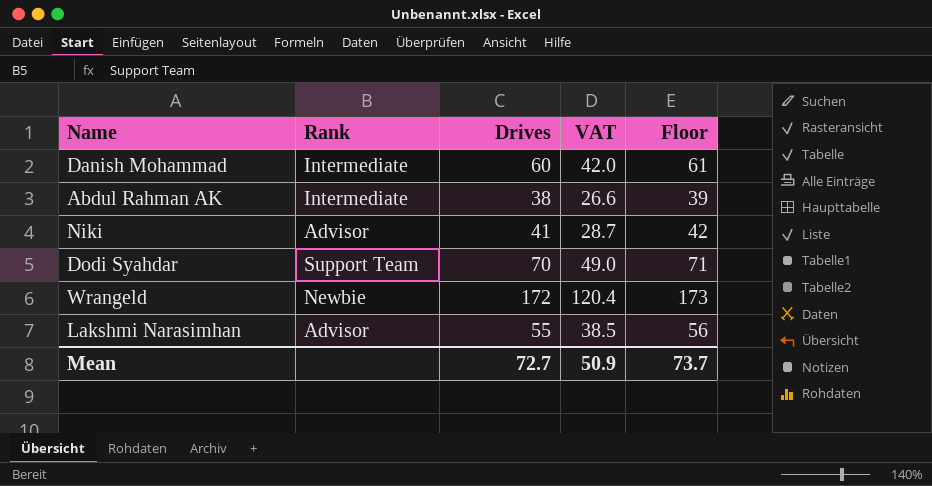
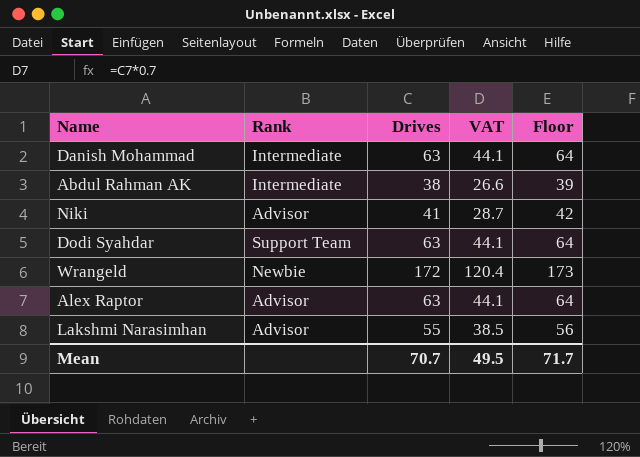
Danish Mohammad | Drives: 60 -> 63
Danish Mohammad | VAT: 42.0 -> 44.1
Danish Mohammad | Floor: 61 -> 64
Dodi Syahdar | Drives: 70 -> 63
Dodi Syahdar | VAT: 49.0 -> 44.1
Dodi Syahdar | Floor: 71 -> 64
row Alex Raptor: none -> Advisor | 63 | 44.1 | 64
Mean | Drives: 72.7 -> 70.7
Mean | VAT: 50.9 -> 49.5
Mean | Floor: 73.7 -> 71.7

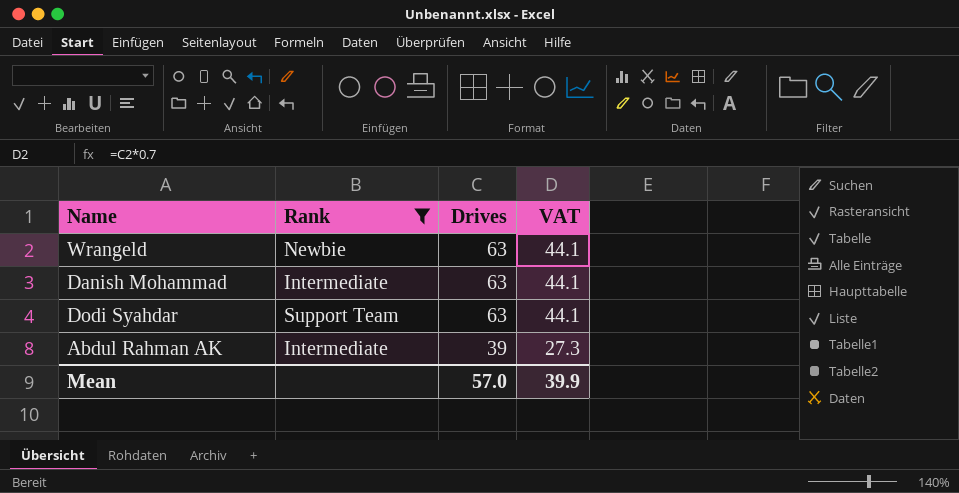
filter: none -> Rank != Advisor
row order: none -> Drives descending
column Floor | formula: [Drives] + 1 -> none
Wrangeld | Drives: 172 -> 63
Wrangeld | VAT: 120.4 -> 44.1
Abdul Rahman AK | Drives: 38 -> 39
Abdul Rahman AK | VAT: 26.6 -> 27.3
Mean | Drives: 70.7 -> 57.0
Mean | VAT: 49.5 -> 39.9

